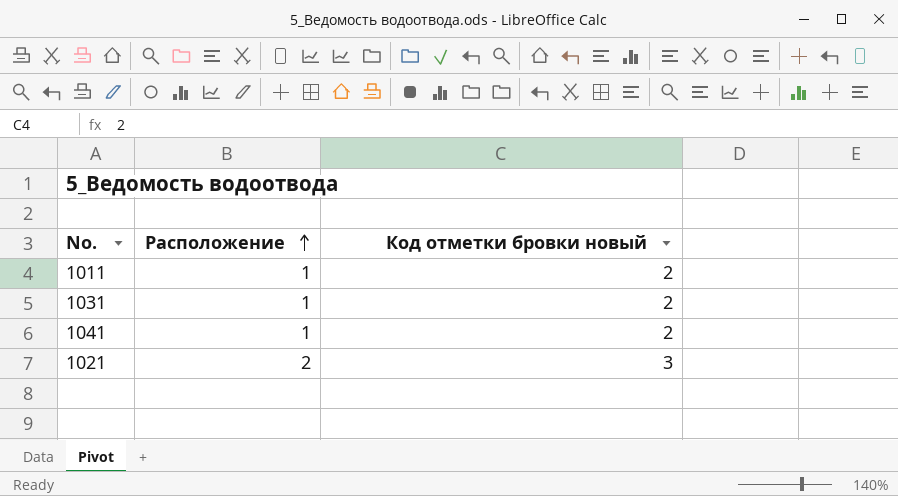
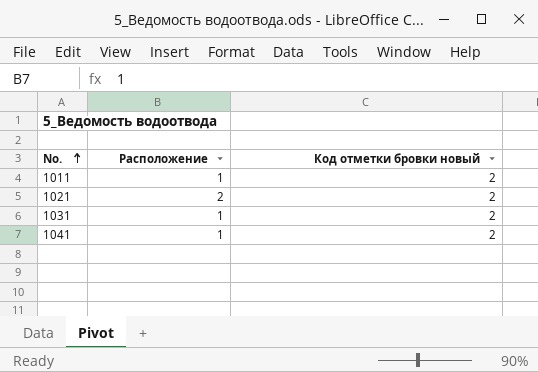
row order: Расположение ascending -> No. ascending
1021 | Код отметки бровки новый: 3 -> 2

